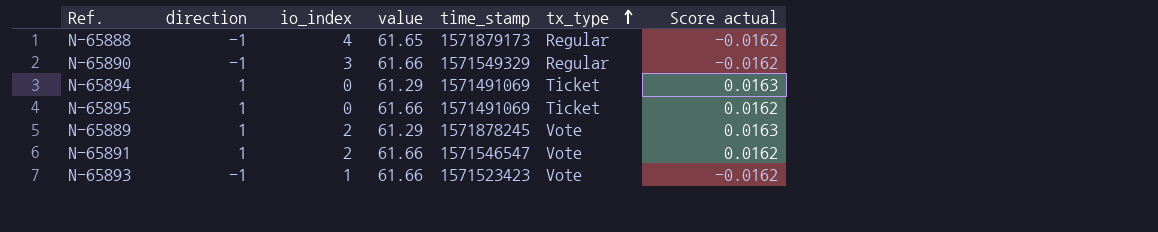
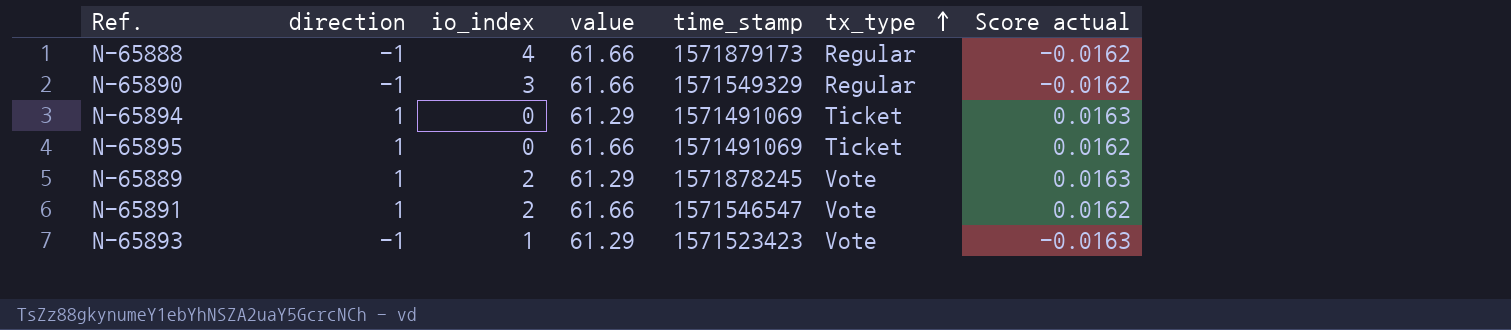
N-65888 | value: 61.65 -> 61.66
N-65893 | value: 61.66 -> 61.29
N-65893 | Score actual: -0.0162 -> -0.0163

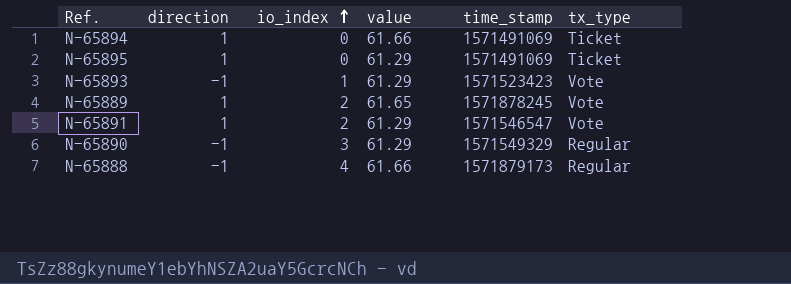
row order: tx_type ascending -> io_index ascending
column Score actual | formula: [direction] / [value] -> none
N-65894 | value: 61.29 -> 61.66
N-65895 | value: 61.66 -> 61.29
N-65889 | value: 61.29 -> 61.65
N-65891 | value: 61.66 -> 61.29
N-65890 | value: 61.66 -> 61.29

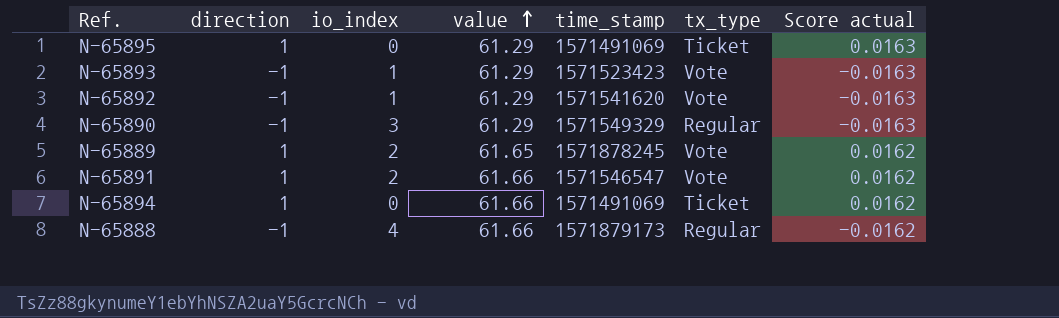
row order: io_index ascending -> value ascending
column Score actual | formula: none -> [direction] / [value]
row N-65892: none -> -1 | 1 | 61.29 | 1571541620 | Vote | -0.0163
N-65891 | value: 61.29 -> 61.66

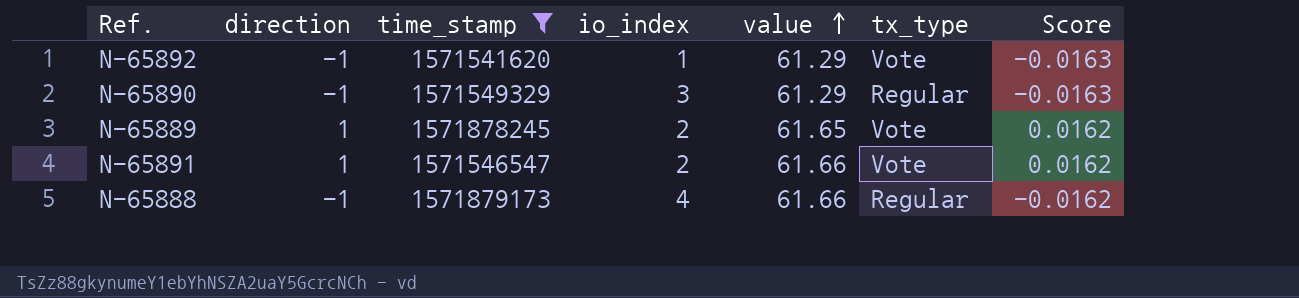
filter: none -> time_stamp >= 1571541620
column time_stamp | position: 5 -> 3
column name: Score actual -> Score

